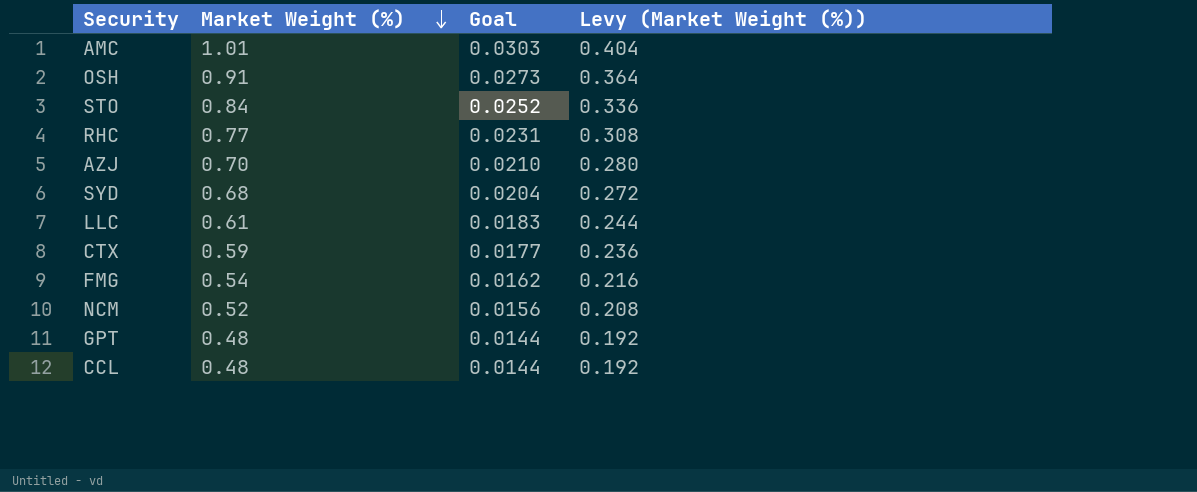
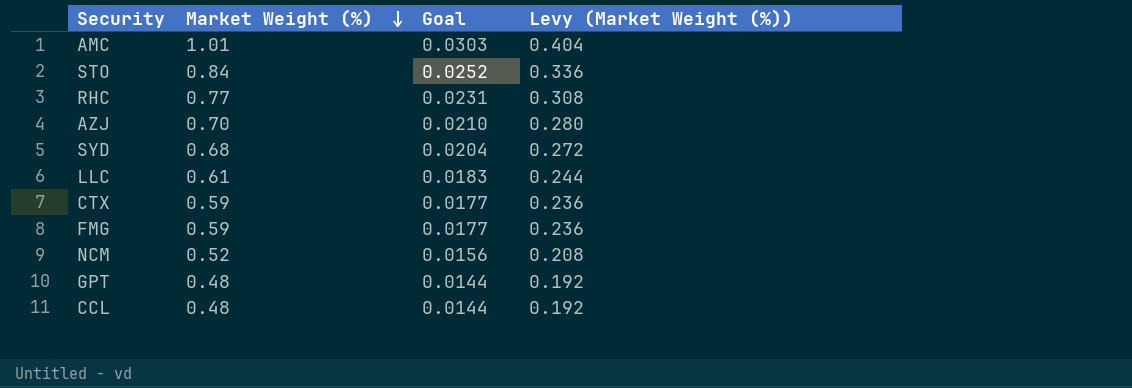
row OSH: 0.91 | 0.0273 | 0.364 -> none
FMG | Market Weight (%): 0.54 -> 0.59
FMG | Goal: 0.0162 -> 0.0177
FMG | Levy (Market Weight (%)): 0.216 -> 0.236

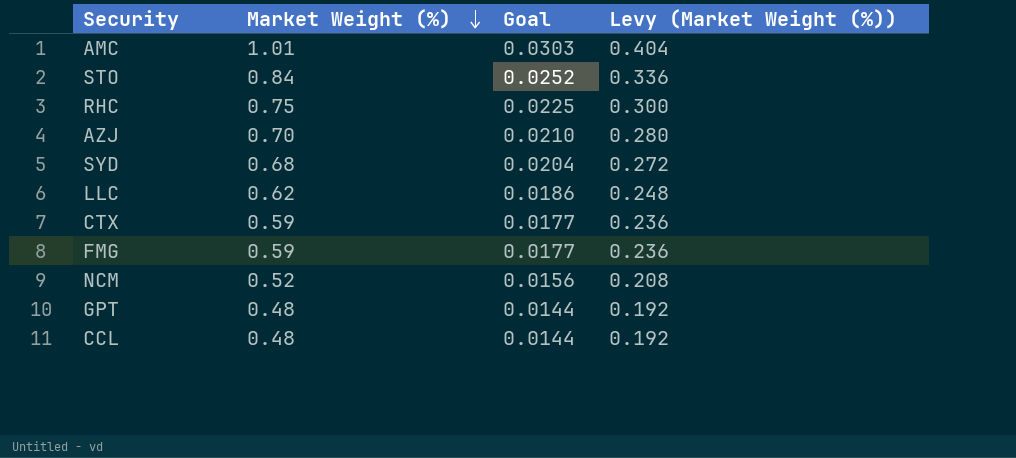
RHC | Market Weight (%): 0.77 -> 0.75
RHC | Goal: 0.0231 -> 0.0225
RHC | Levy (Market Weight (%)): 0.308 -> 0.300
LLC | Market Weight (%): 0.61 -> 0.62
LLC | Goal: 0.0183 -> 0.0186
LLC | Levy (Market Weight (%)): 0.244 -> 0.248

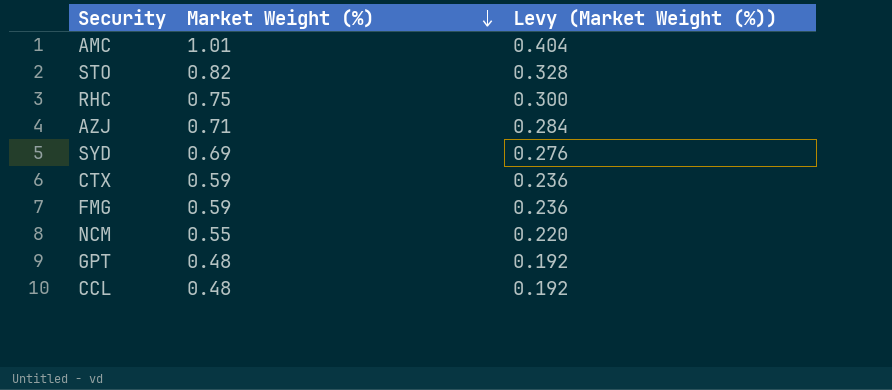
column Goal | formula: [Market Weight (%)] * 0.03 -> none
row LLC: 0.62 | 0.0186 | 0.248 -> none
STO | Market Weight (%): 0.84 -> 0.82
STO | Levy (Market Weight (%)): 0.336 -> 0.328
AZJ | Market Weight (%): 0.70 -> 0.71
AZJ | Levy (Market Weight (%)): 0.280 -> 0.284
SYD | Market Weight (%): 0.68 -> 0.69
SYD | Levy (Market Weight (%)): 0.272 -> 0.276
NCM | Market Weight (%): 0.52 -> 0.55
NCM | Levy (Market Weight (%)): 0.208 -> 0.220

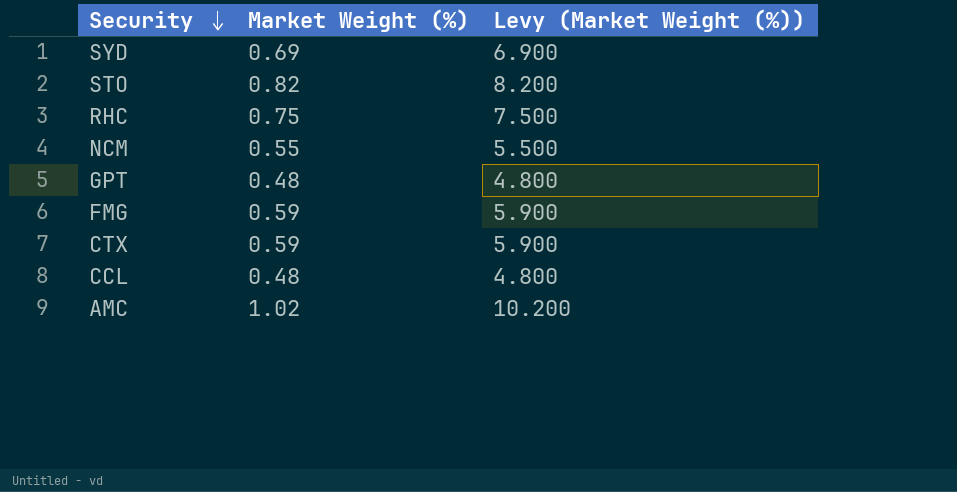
row order: Market Weight (%) descending -> Security descending
column Levy (Market Weight (%)) | formula: [Market Weight (%)] * 0.4 -> [Market Weight (%)] * 10
row AZJ: 0.71 | 0.284 -> none
AMC | Market Weight (%): 1.01 -> 1.02

